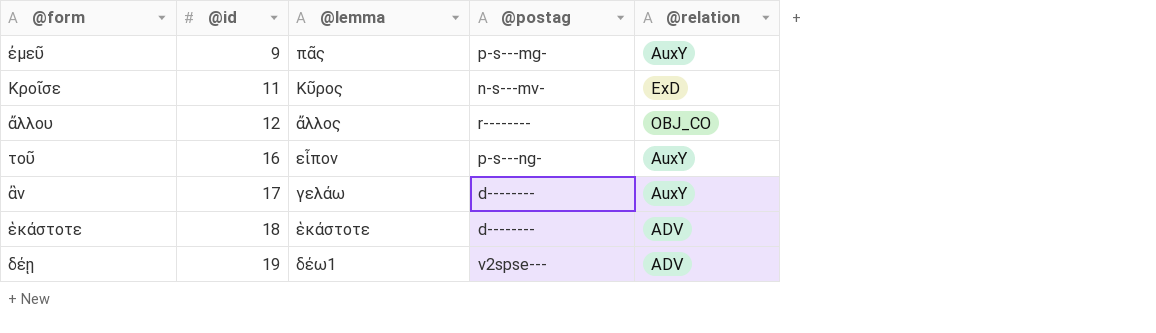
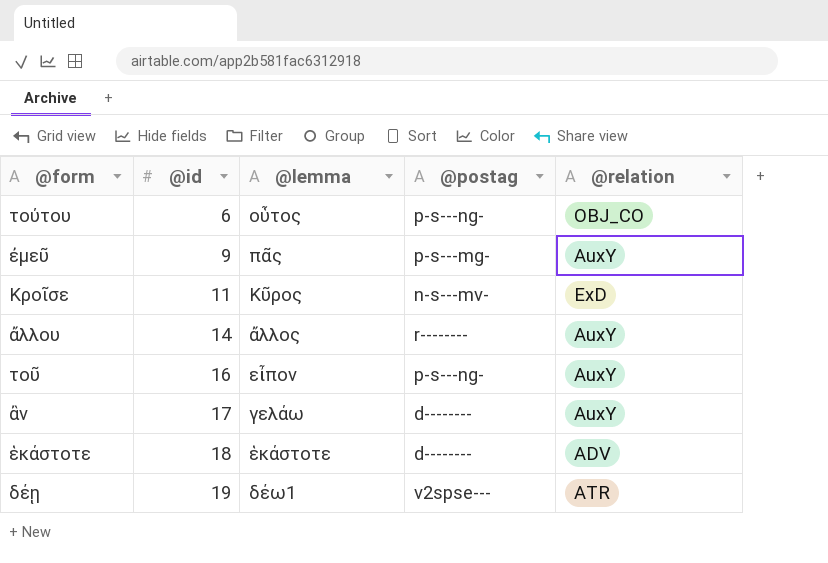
row τούτου: none -> 6 | οὗτος | p-s---ng- | OBJ_CO
ἄλλου | @id: 12 -> 14
ἄλλου | @relation: OBJ_CO -> AuxY
δέῃ | @relation: ADV -> ATR

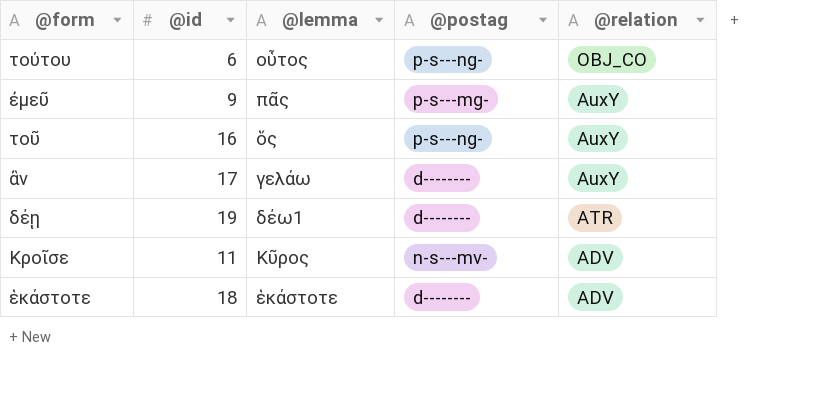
row order: @id ascending -> @relation descending
row ἄλλου: 14 | ἄλλος | r-------- | AuxY -> none
τοῦ | @lemma: εἶπον -> ὅς
δέῃ | @postag: v2spse--- -> d--------
Κροῖσε | @relation: ExD -> ADV

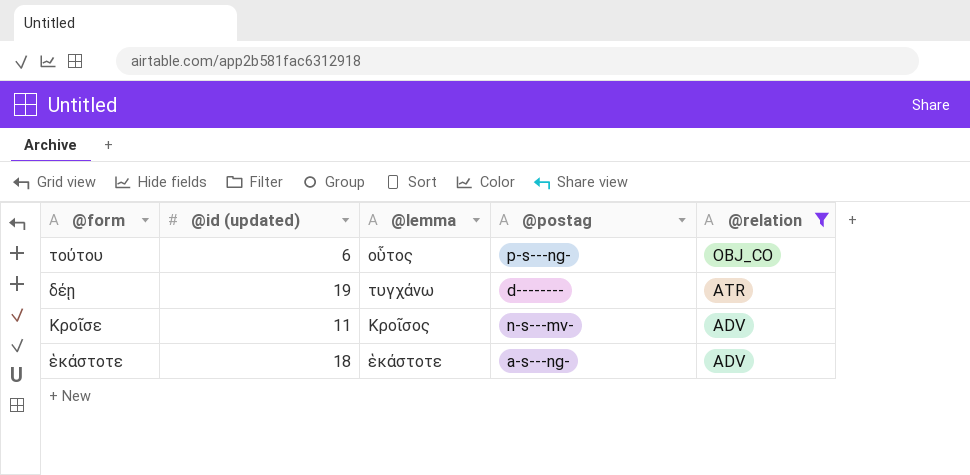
filter: none -> @relation != AuxY
column name: @id -> @id (updated)
δέῃ | @lemma: δέω1 -> τυγχάνω
Κροῖσε | @lemma: Κῦρος -> Κροῖσος
ἑκάστοτε | @postag: d-------- -> a-s---ng-

